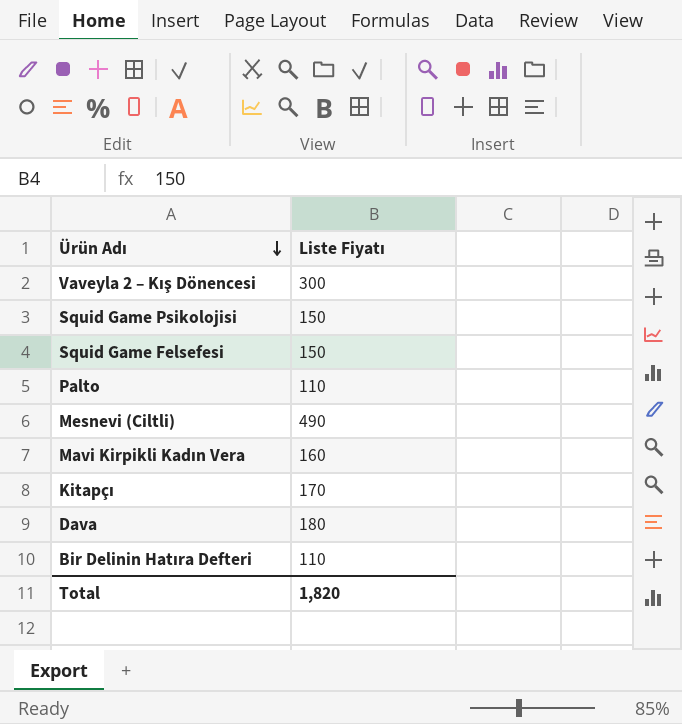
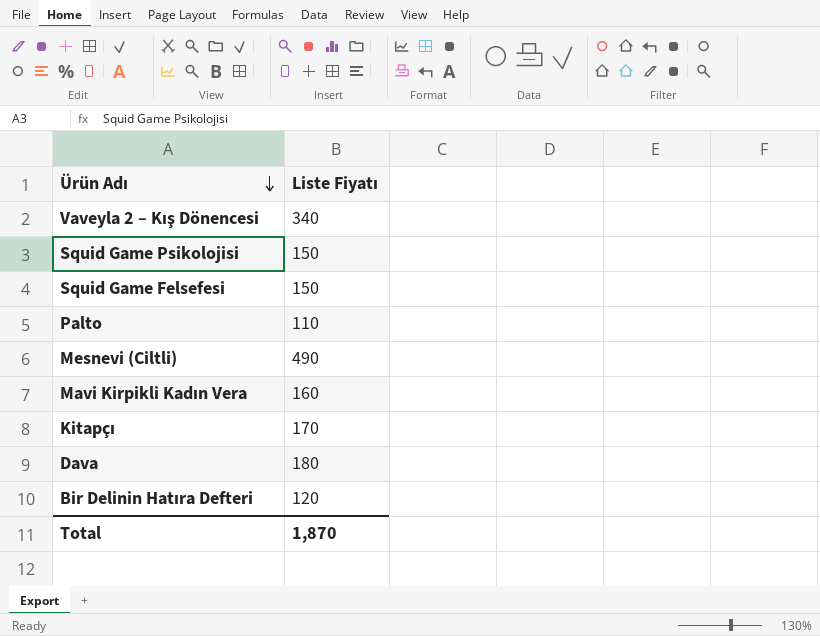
Vaveyla 2 – Kış Dönencesi | Liste Fiyatı: 300 -> 340
Bir Delinin Hatıra Defteri | Liste Fiyatı: 110 -> 120
Total | Liste Fiyatı: 1,820 -> 1,870

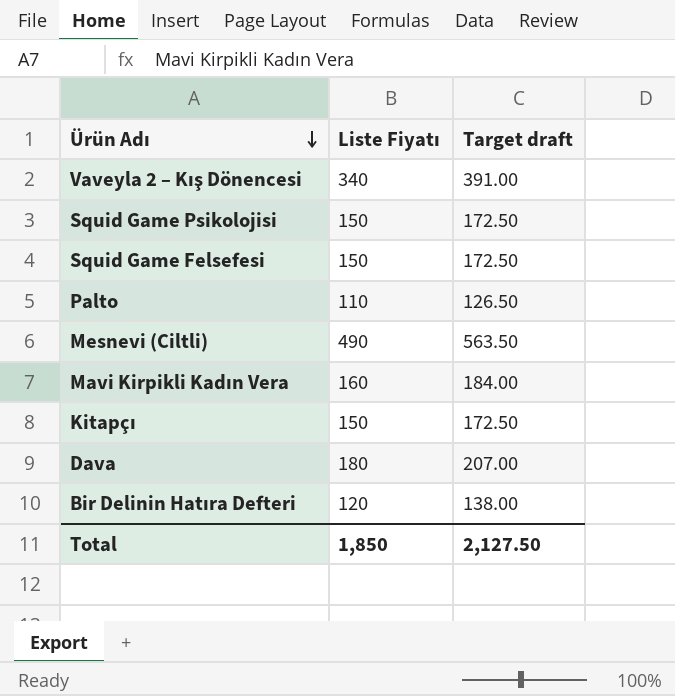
column Target draft | formula: none -> [Liste Fiyatı] * 1.15
Kitapçı | Liste Fiyatı: 170 -> 150
Total | Liste Fiyatı: 1,870 -> 1,850

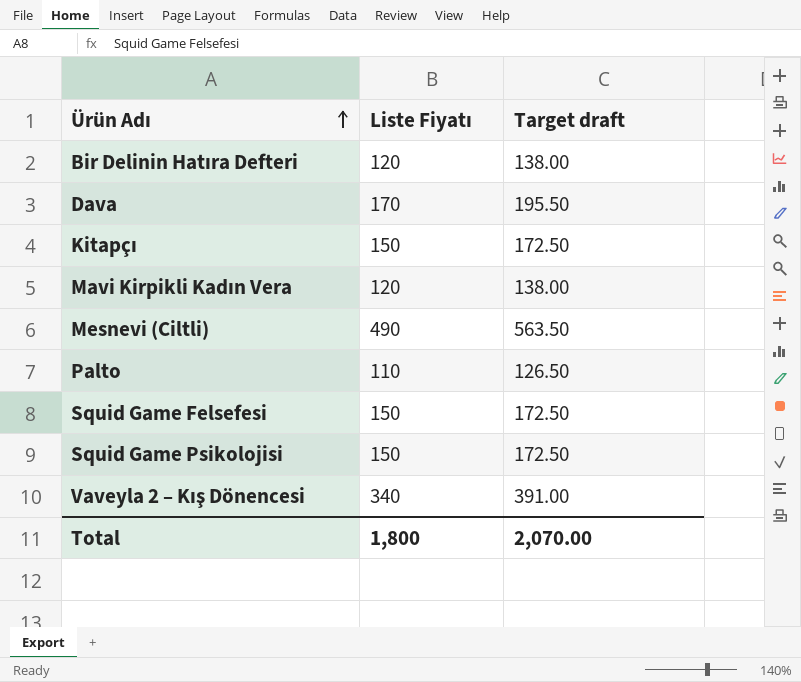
row order: Ürün Adı descending -> Ürün Adı ascending
Dava | Liste Fiyatı: 180 -> 170
Dava | Target draft: 207.00 -> 195.50
Mavi Kirpikli Kadın Vera | Liste Fiyatı: 160 -> 120
Mavi Kirpikli Kadın Vera | Target draft: 184.00 -> 138.00
Total | Liste Fiyatı: 1,850 -> 1,800
Total | Target draft: 2,127.50 -> 2,070.00

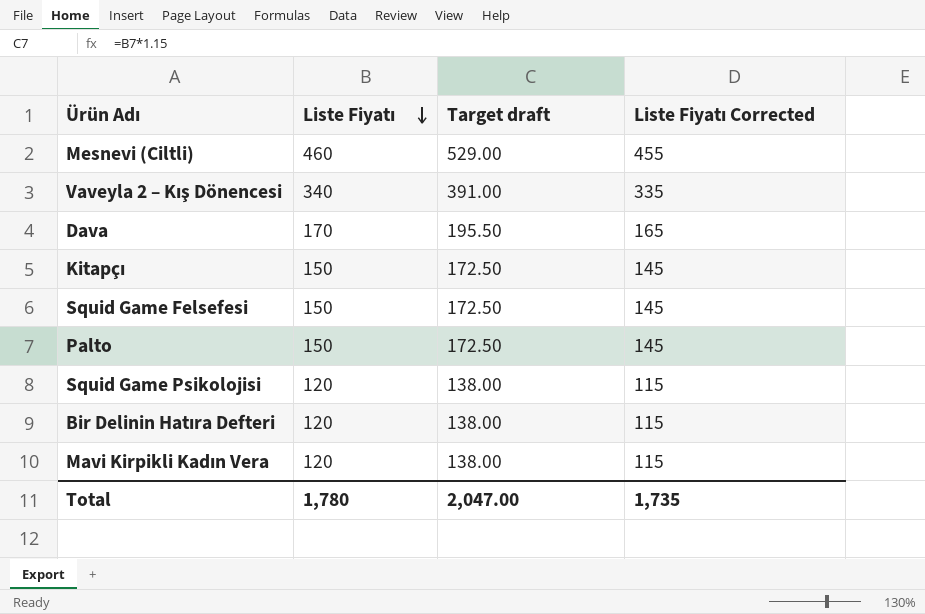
row order: Ürün Adı ascending -> Liste Fiyatı descending
column Liste Fiyatı Corrected | formula: none -> [Liste Fiyatı] - 5
Mesnevi (Ciltli) | Liste Fiyatı: 490 -> 460
Mesnevi (Ciltli) | Target draft: 563.50 -> 529.00
Palto | Liste Fiyatı: 110 -> 150
Palto | Target draft: 126.50 -> 172.50
Squid Game Psikolojisi | Liste Fiyatı: 150 -> 120
Squid Game Psikolojisi | Target draft: 172.50 -> 138.00
Total | Liste Fiyatı: 1,800 -> 1,780
Total | Target draft: 2,070.00 -> 2,047.00

